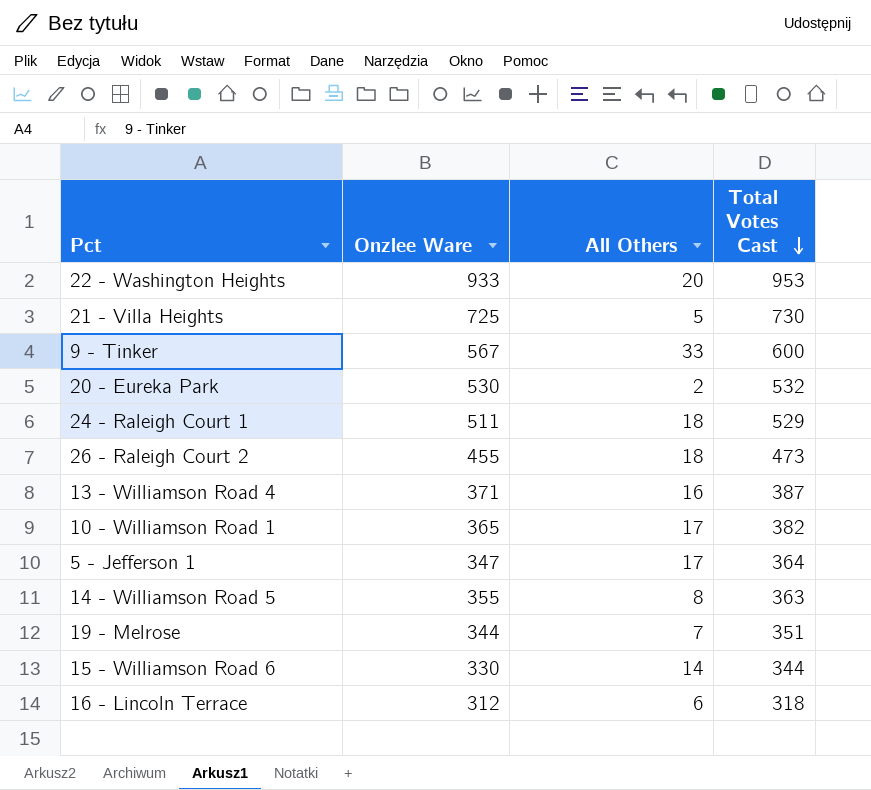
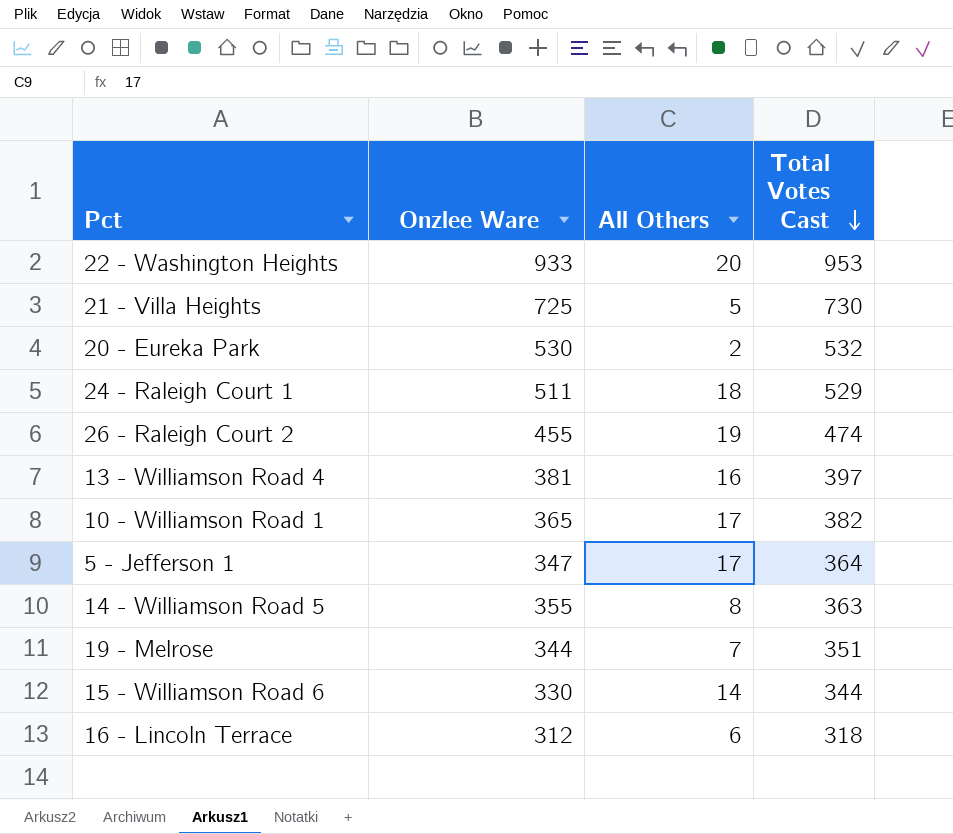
row 9 - Tinker: 567 | 33 | 600 -> none
26 - Raleigh Court 2 | All Others: 18 -> 19
26 - Raleigh Court 2 | Total Votes Cast: 473 -> 474
13 - Williamson Road 4 | Onzlee Ware: 371 -> 381
13 - Williamson Road 4 | Total Votes Cast: 387 -> 397

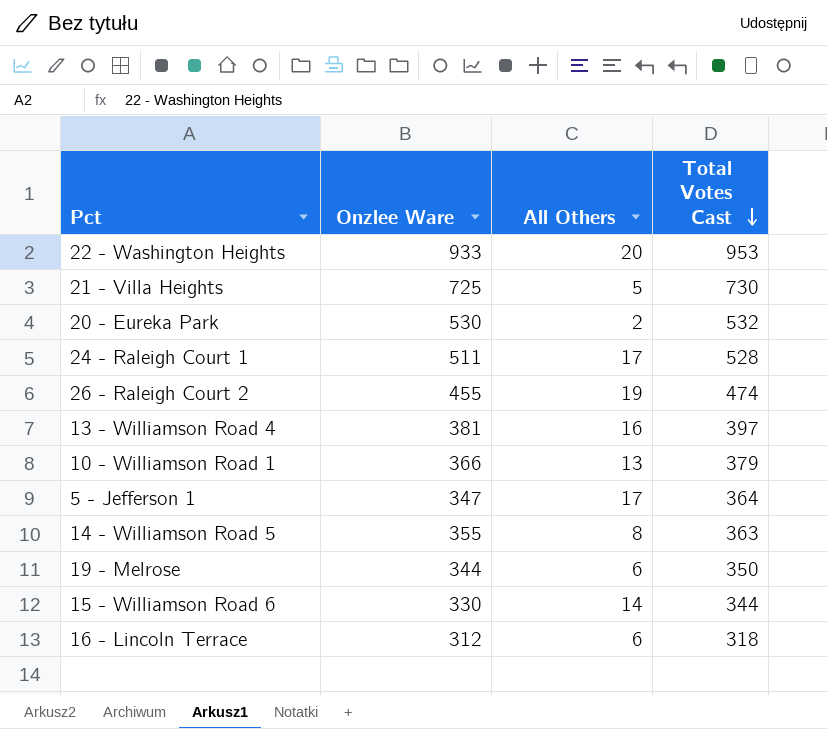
24 - Raleigh Court 1 | All Others: 18 -> 17
24 - Raleigh Court 1 | Total Votes Cast: 529 -> 528
10 - Williamson Road 1 | Onzlee Ware: 365 -> 366
10 - Williamson Road 1 | All Others: 17 -> 13
10 - Williamson Road 1 | Total Votes Cast: 382 -> 379
19 - Melrose | All Others: 7 -> 6
19 - Melrose | Total Votes Cast: 351 -> 350

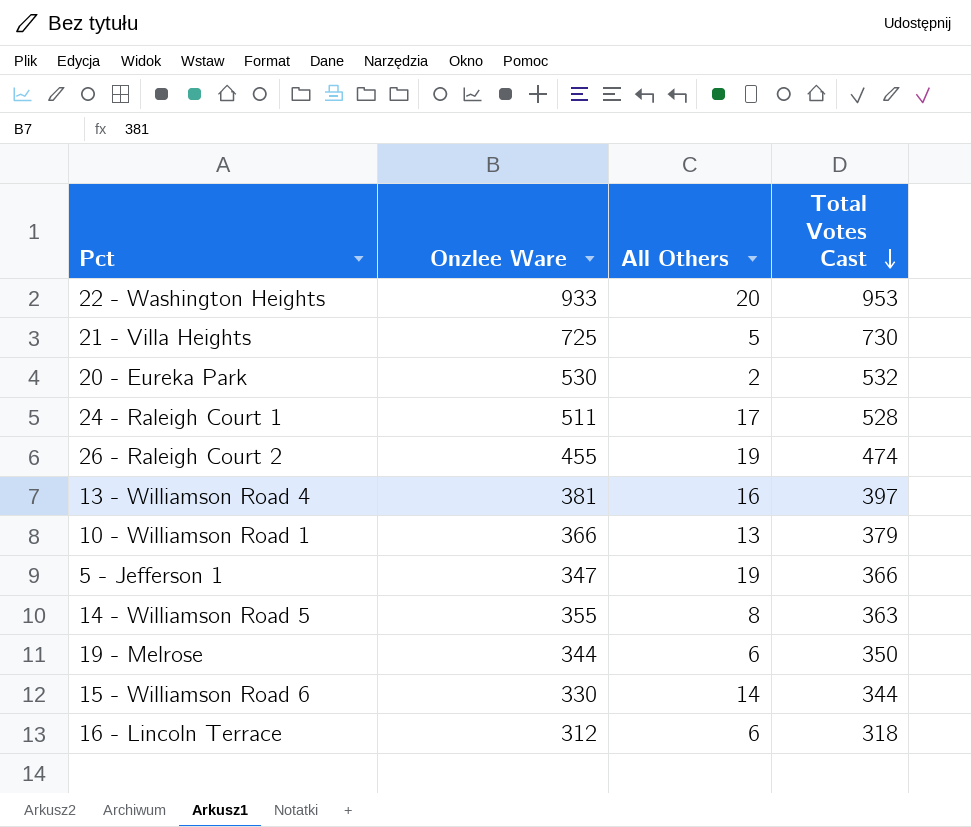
5 - Jefferson 1 | All Others: 17 -> 19
5 - Jefferson 1 | Total Votes Cast: 364 -> 366

